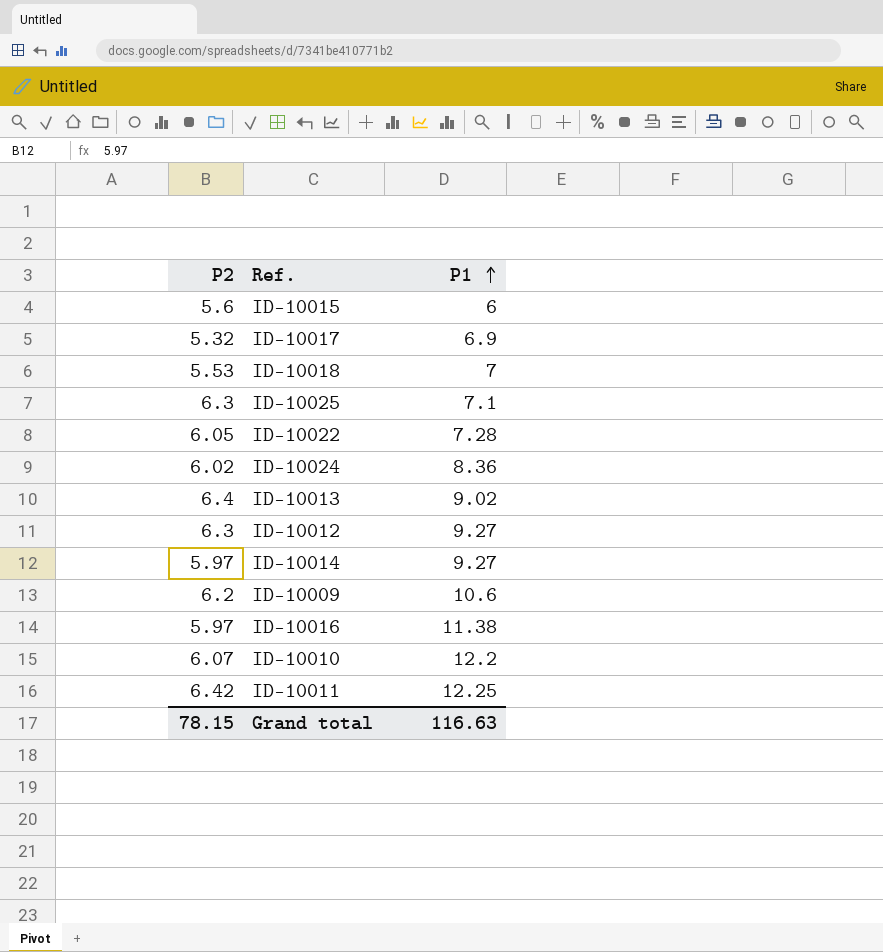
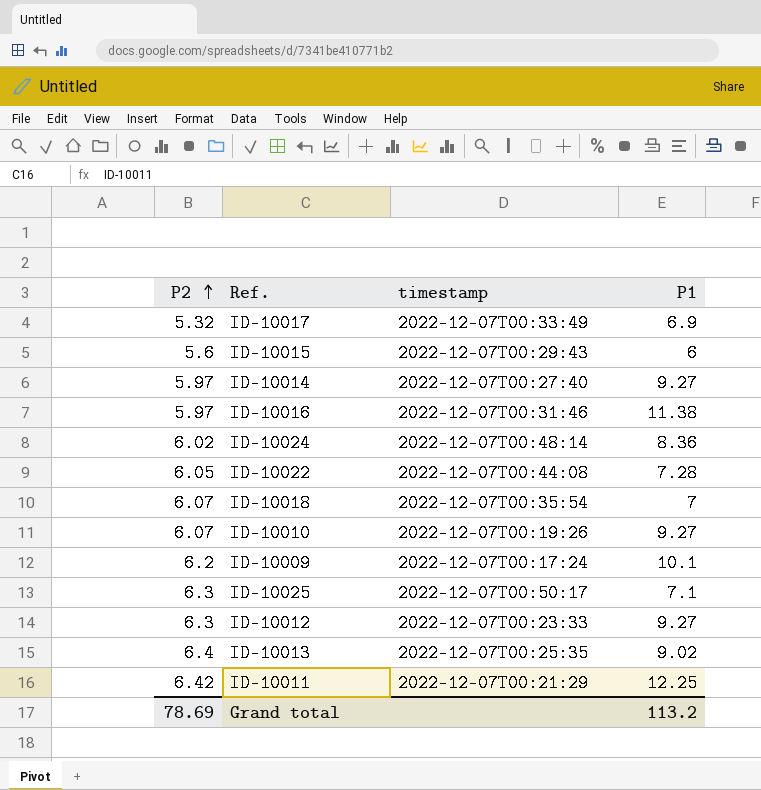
row order: P1 ascending -> P2 ascending
column timestamp | position: none -> 3
ID-10018 | P2: 5.53 -> 6.07
ID-10010 | P1: 12.2 -> 9.27
ID-10009 | P1: 10.6 -> 10.1
Grand total | P2: 78.15 -> 78.69
Grand total | P1: 116.63 -> 113.2

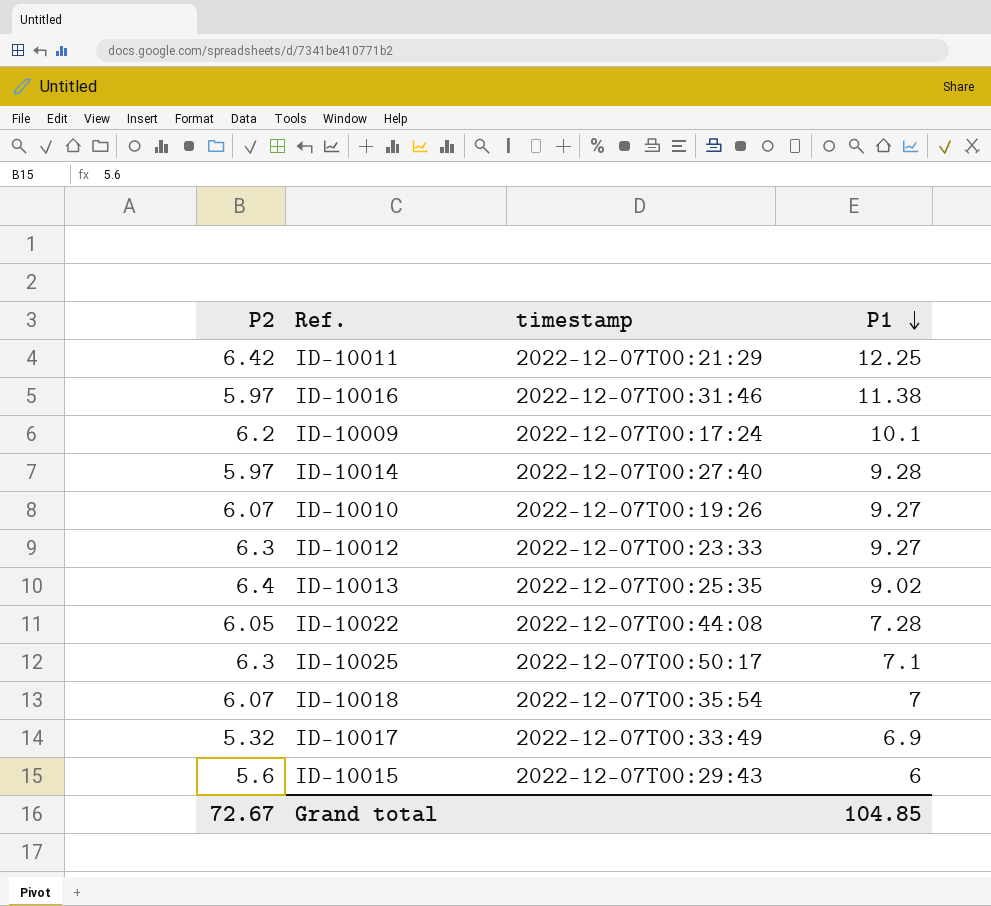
row order: P2 ascending -> P1 descending
row ID-10024: 6.02 | 2022-12-07T00:48:14 | 8.36 -> none
ID-10014 | P1: 9.27 -> 9.28
Grand total | P2: 78.69 -> 72.67
Grand total | P1: 113.2 -> 104.85

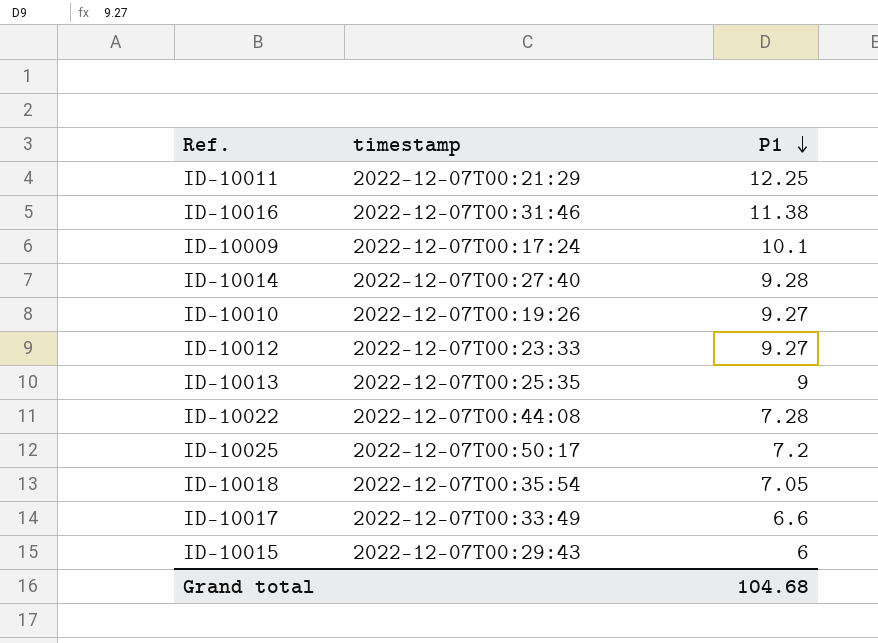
column P2 | position: 1 -> none
ID-10013 | P1: 9.02 -> 9
ID-10025 | P1: 7.1 -> 7.2
ID-10018 | P1: 7 -> 7.05
ID-10017 | P1: 6.9 -> 6.6
Grand total | P1: 104.85 -> 104.68

